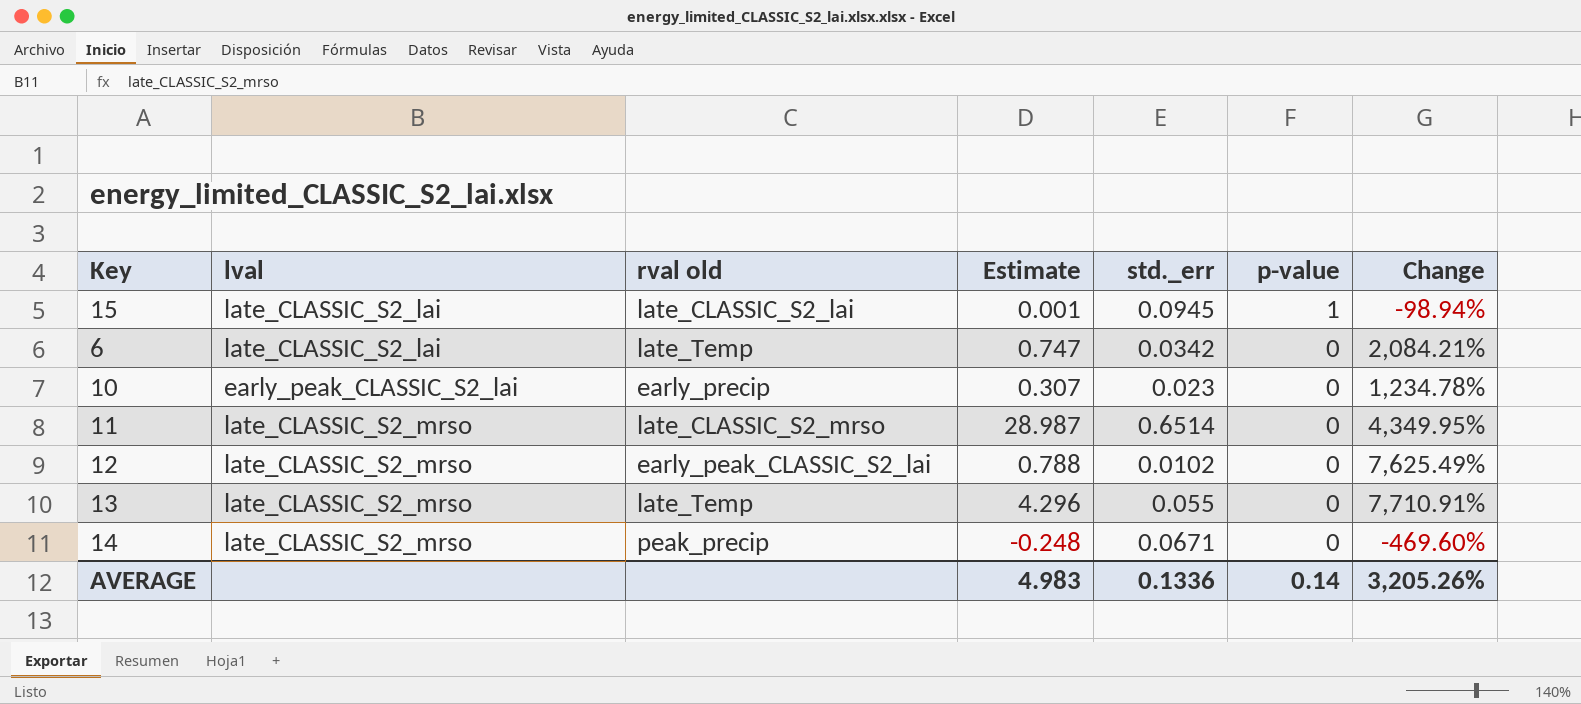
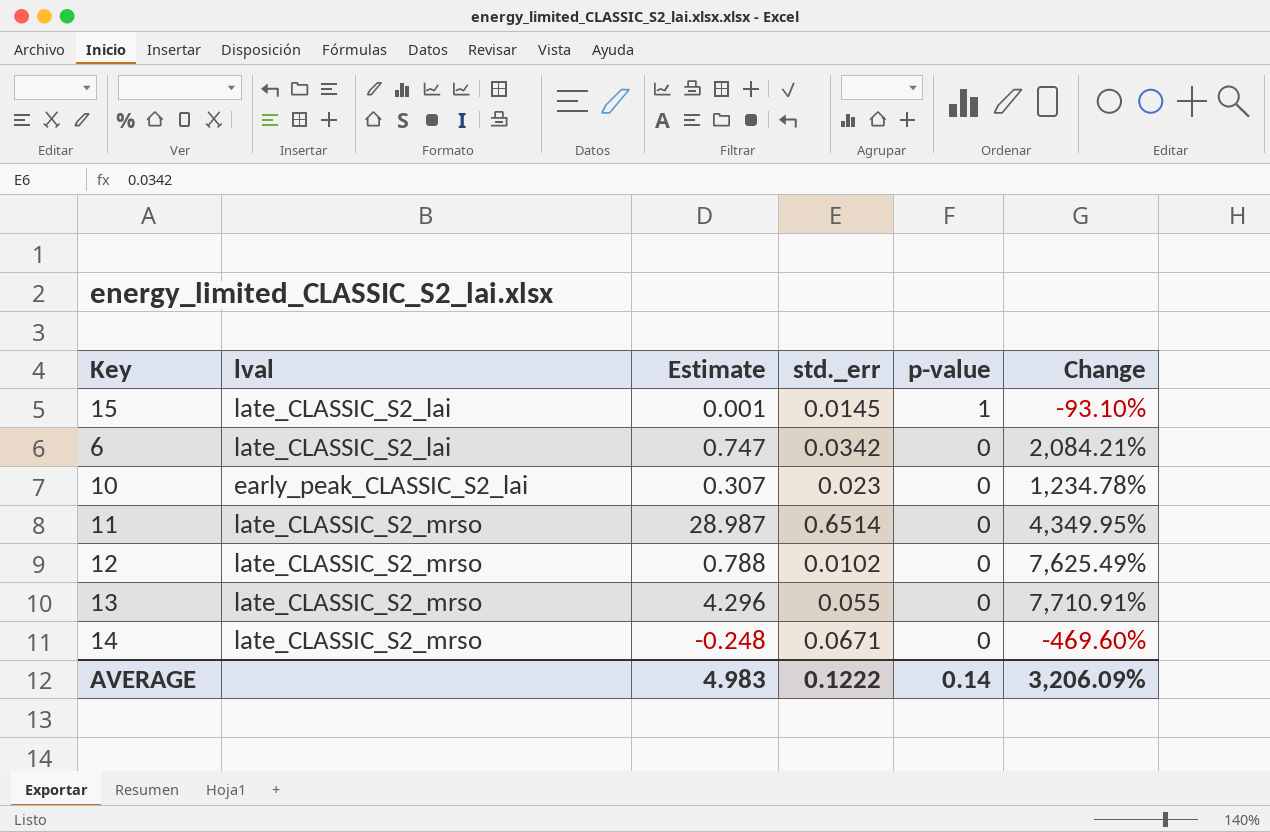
column rval old | position: 3 -> none
15 | std._err: 0.0945 -> 0.0145
15 | Change: -98.94% -> -93.10%
AVERAGE | std._err: 0.1336 -> 0.1222
AVERAGE | Change: 3,205.26% -> 3,206.09%

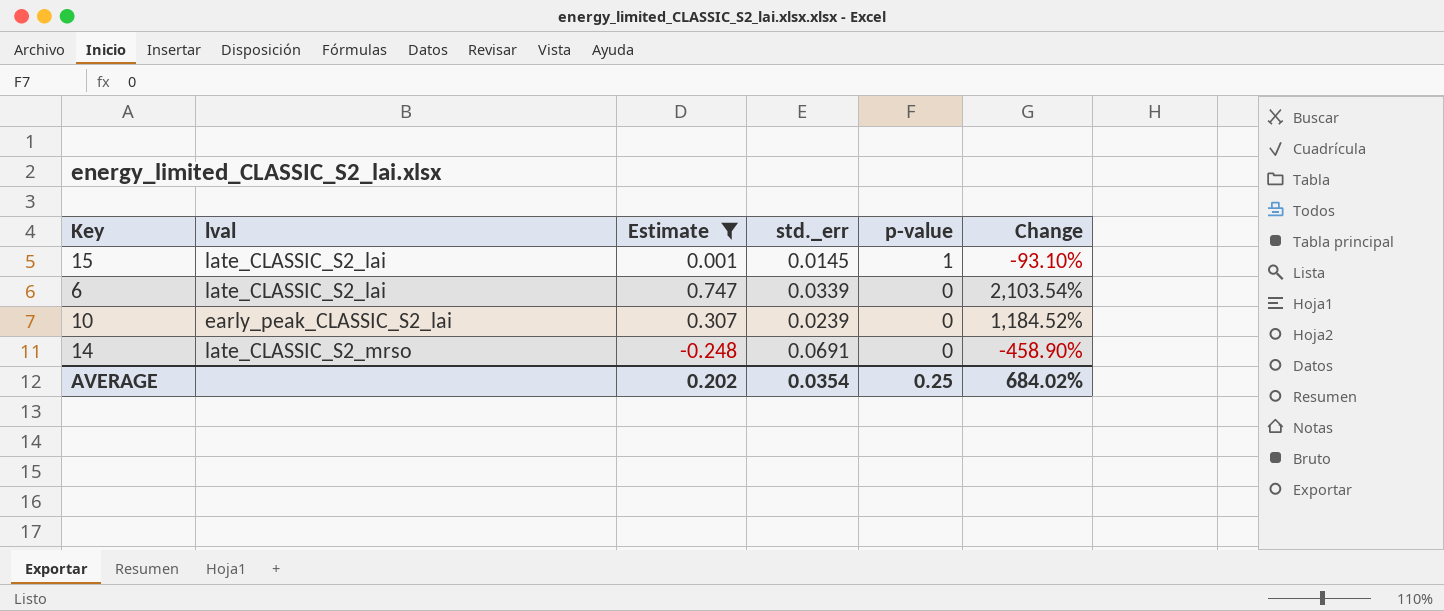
filter: none -> Estimate <= 0.747
6 | std._err: 0.0342 -> 0.0339
6 | Change: 2,084.21% -> 2,103.54%
10 | std._err: 0.023 -> 0.0239
10 | Change: 1,234.78% -> 1,184.52%
14 | std._err: 0.0671 -> 0.0691
14 | Change: -469.60% -> -458.90%
AVERAGE | Estimate: 4.983 -> 0.202
AVERAGE | std._err: 0.1222 -> 0.0354
AVERAGE | p-value: 0.14 -> 0.25
AVERAGE | Change: 3,206.09% -> 684.02%

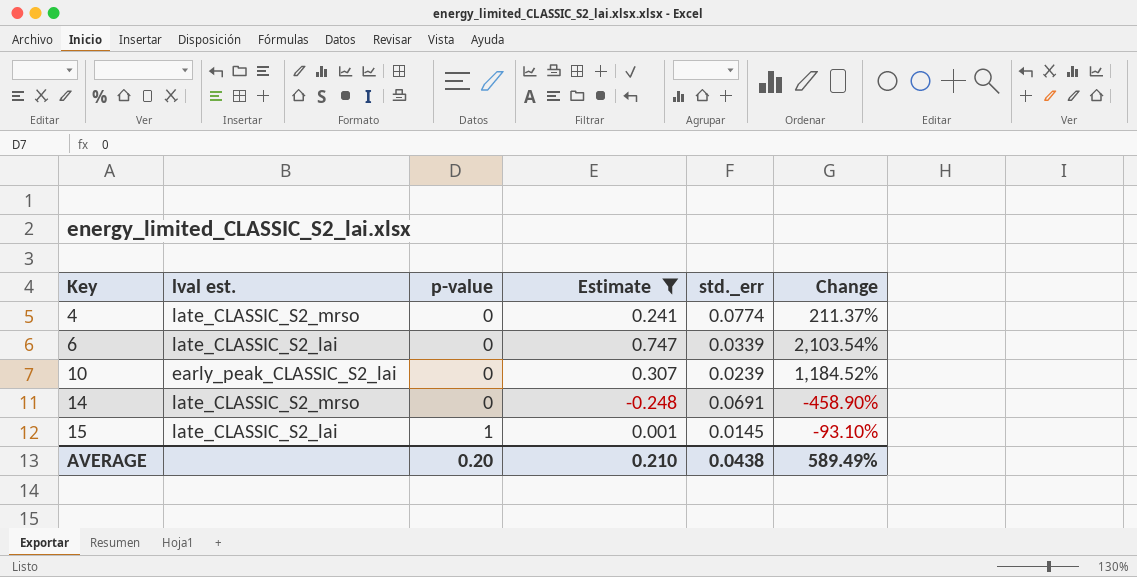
row order: p-value descending -> Key ascending
column name: lval -> lval est.
column p-value | position: 5 -> 3
row 4: none -> late_CLASSIC_S2_mrso | 0 | 0.241 | 0.0774 | 211.37%
AVERAGE | p-value: 0.25 -> 0.20
AVERAGE | Estimate: 0.202 -> 0.210
AVERAGE | std._err: 0.0354 -> 0.0438
AVERAGE | Change: 684.02% -> 589.49%

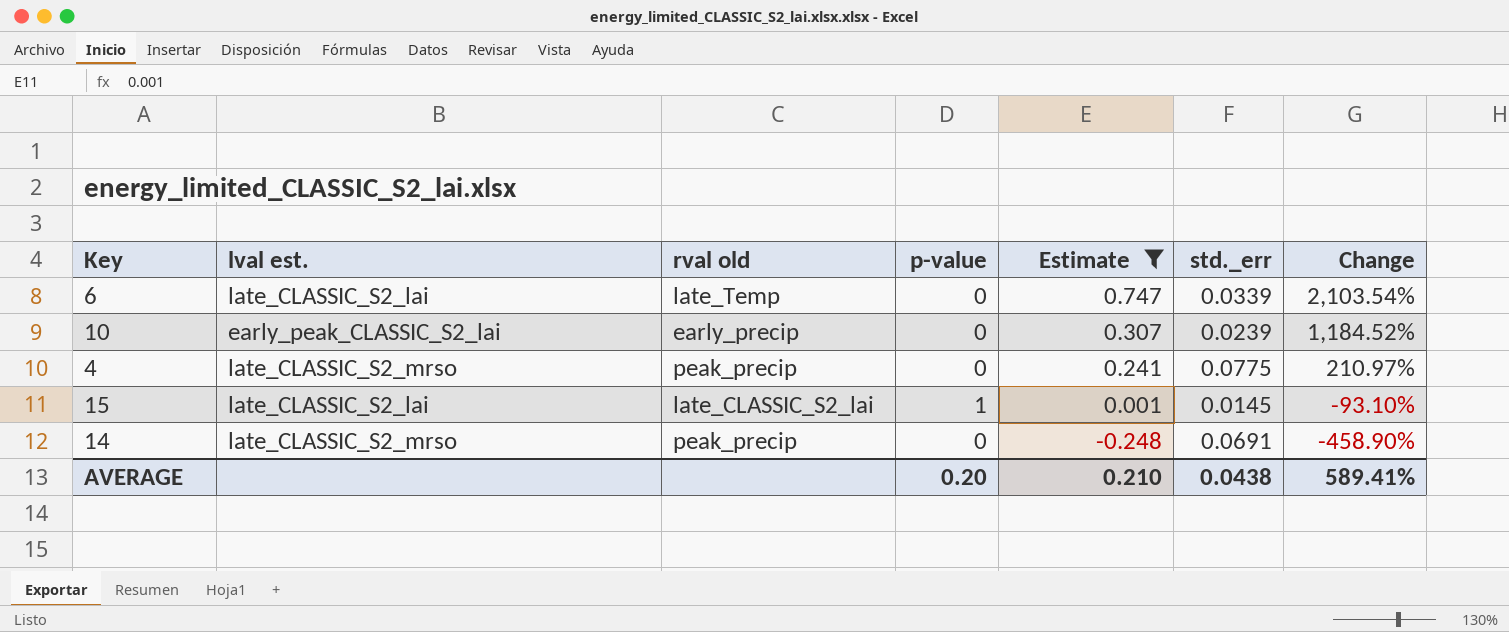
row order: Key ascending -> Estimate descending
column rval old | position: none -> 3
4 | std._err: 0.0774 -> 0.0775
4 | Change: 211.37% -> 210.97%
AVERAGE | Change: 589.49% -> 589.41%

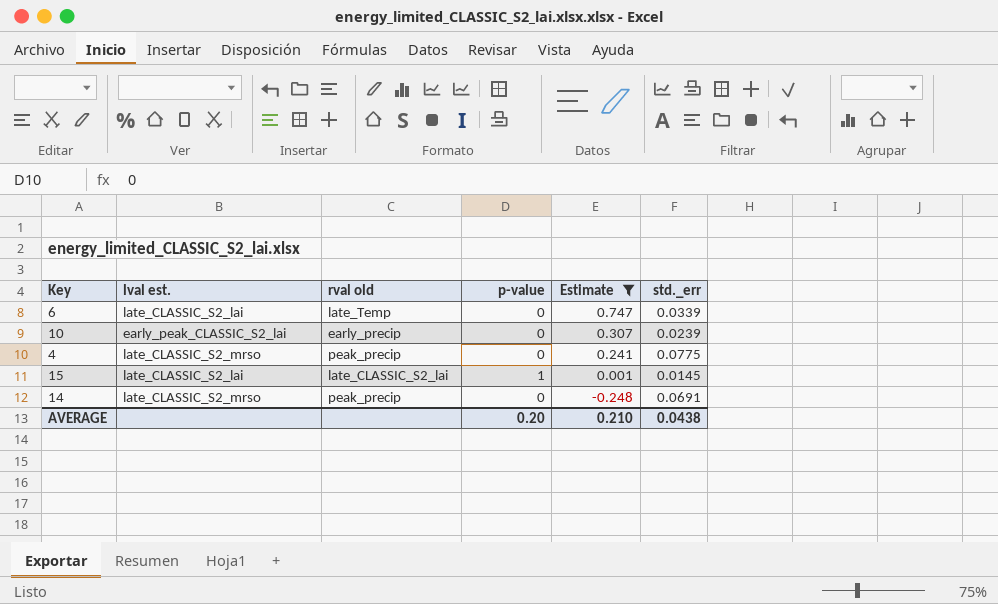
column Change | formula: ([Estimate] - [std._err]) / [std._err] -> none

